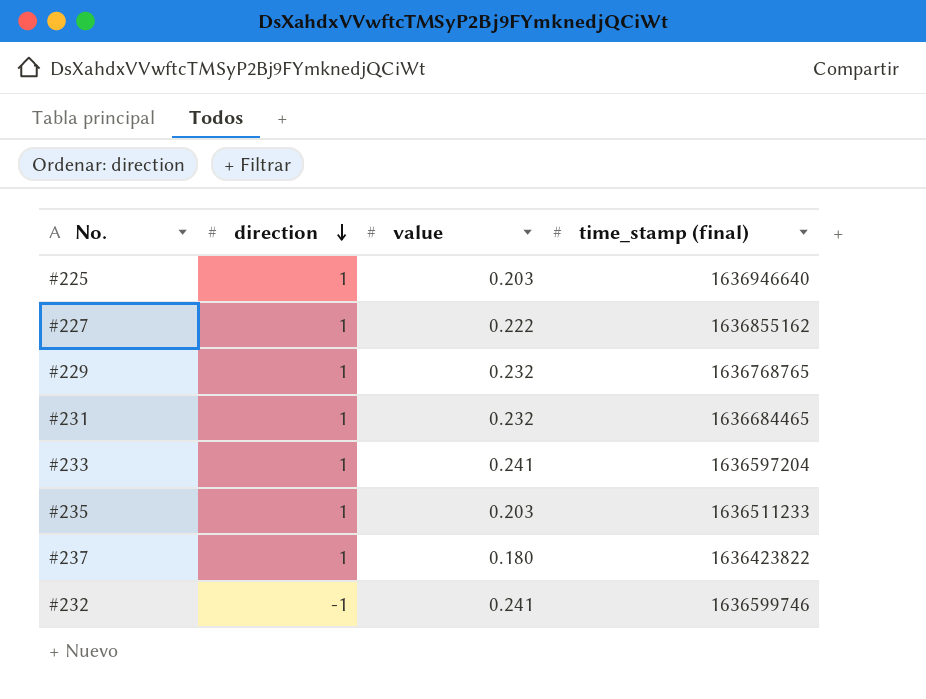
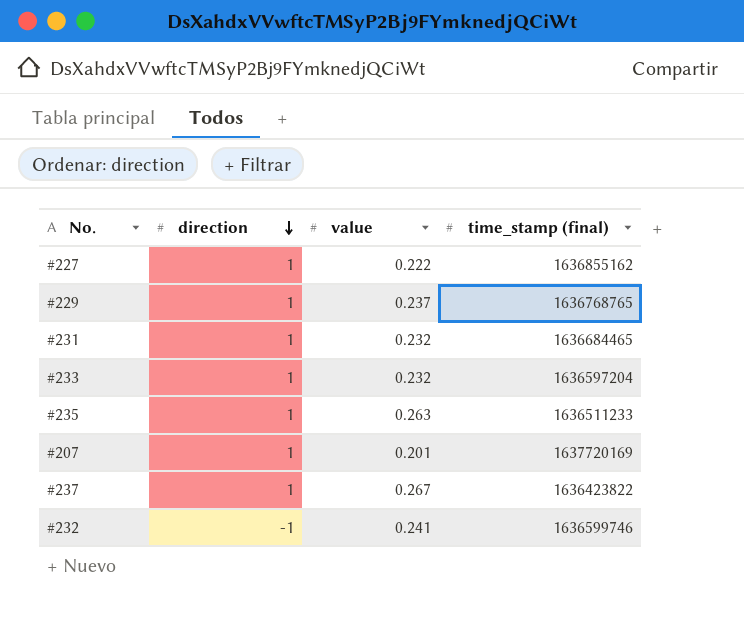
row #225: 1 | 0.203 | 1636946640 -> none
#229 | value: 0.232 -> 0.237
#233 | value: 0.241 -> 0.232
#235 | value: 0.203 -> 0.263
row #207: none -> 1 | 0.201 | 1637720169
#237 | value: 0.180 -> 0.267

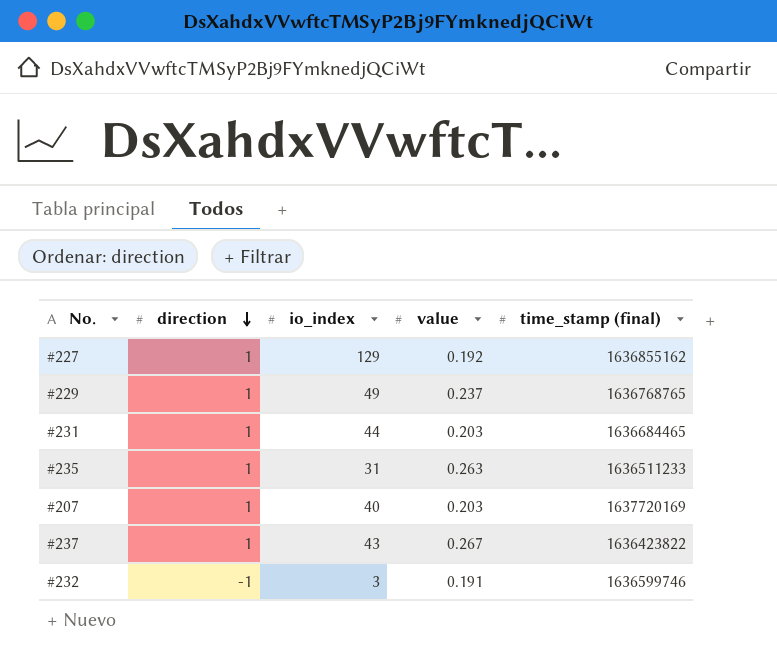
column io_index | position: none -> 3
row #233: 1 | 0.232 | 1636597204 -> none
#227 | value: 0.222 -> 0.192
#231 | value: 0.232 -> 0.203
#207 | value: 0.201 -> 0.203
#232 | value: 0.241 -> 0.191

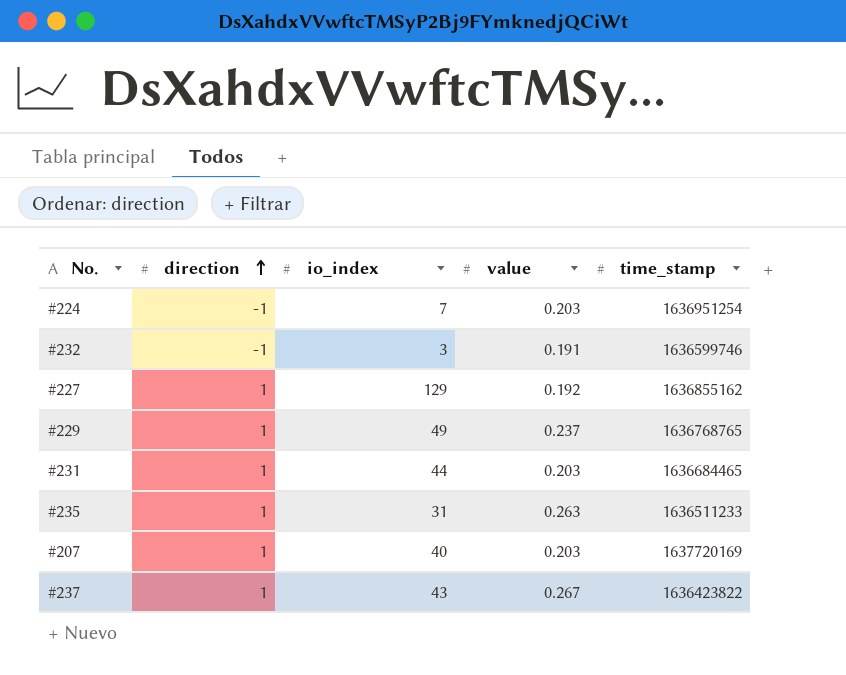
row order: direction descending -> direction ascending
column name: time_stamp (final) -> time_stamp
row #224: none -> -1 | 7 | 0.203 | 1636951254

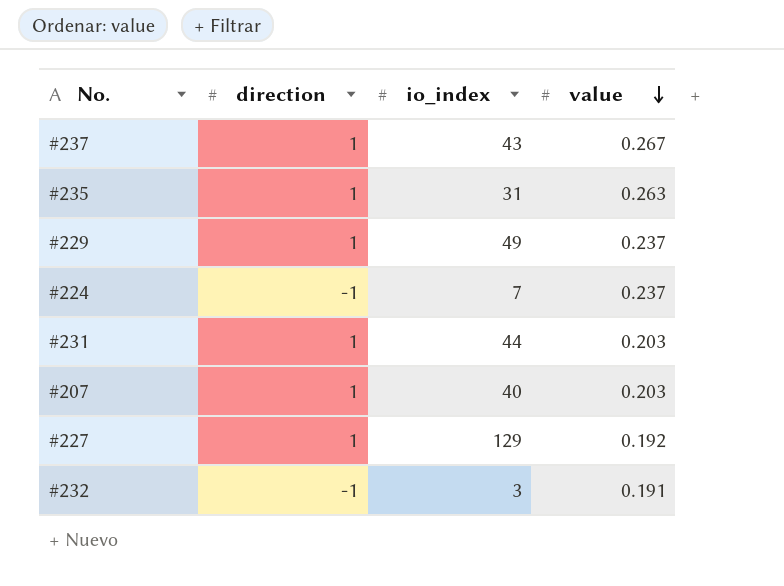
row order: direction ascending -> value descending
column time_stamp | position: 5 -> none
#224 | value: 0.203 -> 0.237

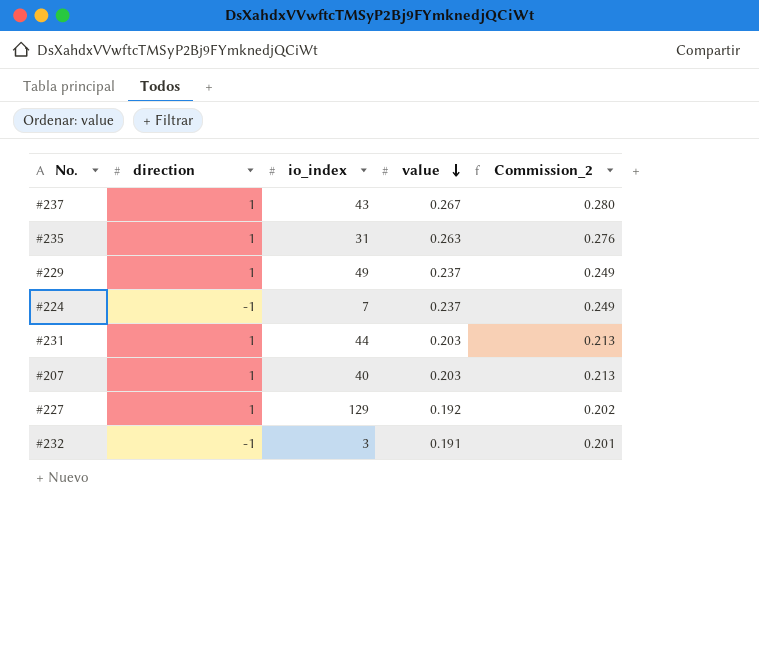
column Commission_2 | formula: none -> [value] * 1.05

